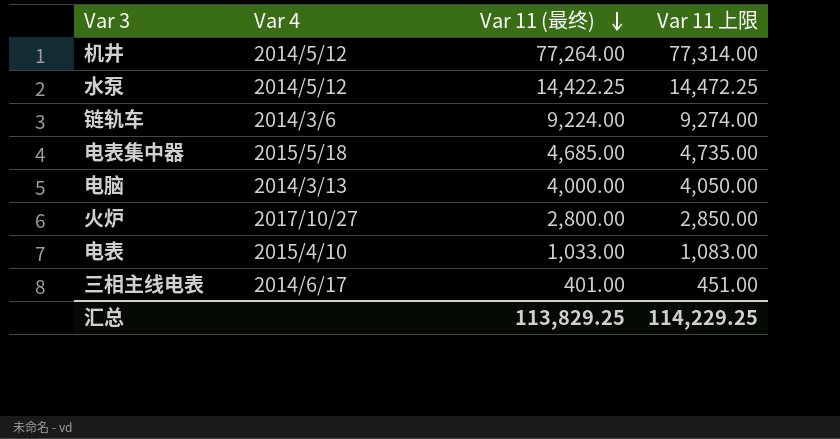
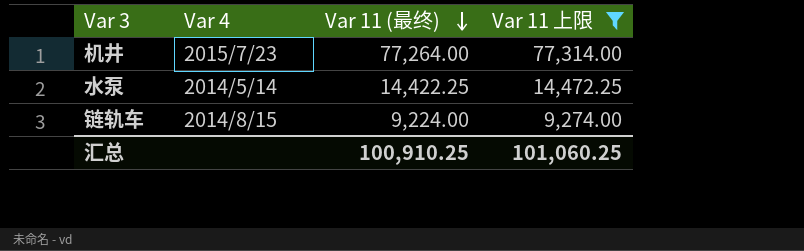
filter: none -> Var 11 上限 >= 9,274.00
机井 | Var 4: 2014/5/12 -> 2015/7/23
水泵 | Var 4: 2014/5/12 -> 2014/5/14
链轨车 | Var 4: 2014/3/6 -> 2014/8/15
汇总 | Var 11 (最终): 113,829.25 -> 100,910.25
汇总 | Var 11 上限: 114,229.25 -> 101,060.25

